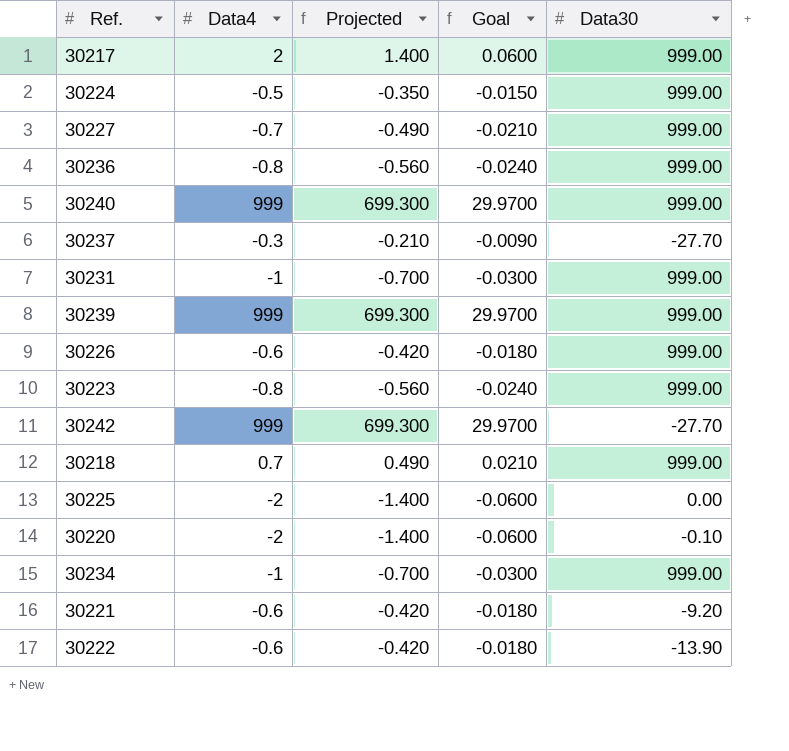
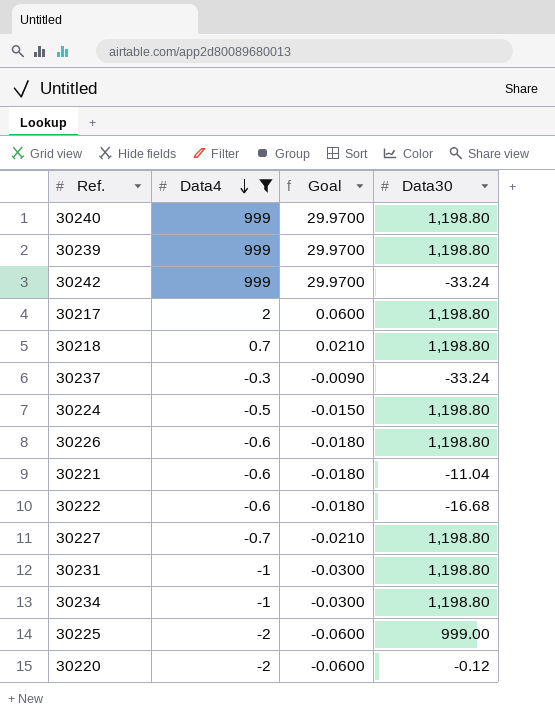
filter: none -> Data4 != -0.8
row order: none -> Data4 descending
column Projected | formula: [Data4] * 0.7 -> none
30240 | Data30: 999.00 -> 1,198.80
30239 | Data30: 999.00 -> 1,198.80
30242 | Data30: -27.70 -> -33.24
30217 | Data30: 999.00 -> 1,198.80
30218 | Data30: 999.00 -> 1,198.80
30237 | Data30: -27.70 -> -33.24
30224 | Data30: 999.00 -> 1,198.80
30226 | Data30: 999.00 -> 1,198.80
30221 | Data30: -9.20 -> -11.04
30222 | Data30: -13.90 -> -16.68
30227 | Data30: 999.00 -> 1,198.80
30231 | Data30: 999.00 -> 1,198.80
30234 | Data30: 999.00 -> 1,198.80
30225 | Data30: 0.00 -> 999.00
30220 | Data30: -0.10 -> -0.12

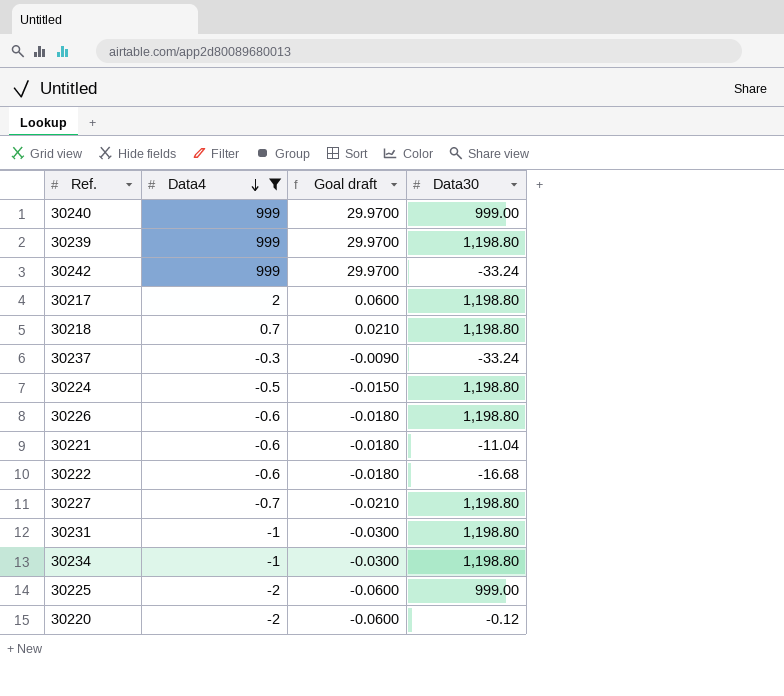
column name: Goal -> Goal draft
30240 | Data30: 1,198.80 -> 999.00

